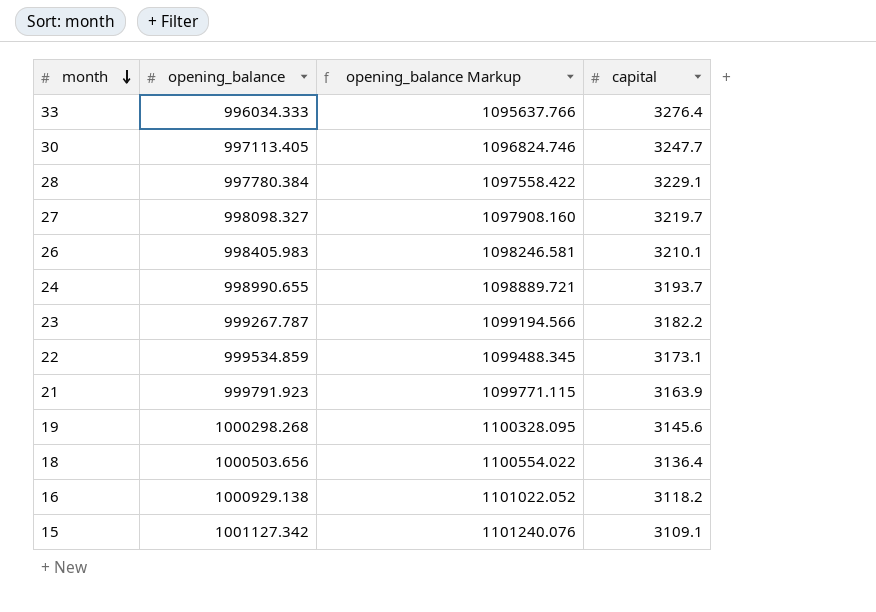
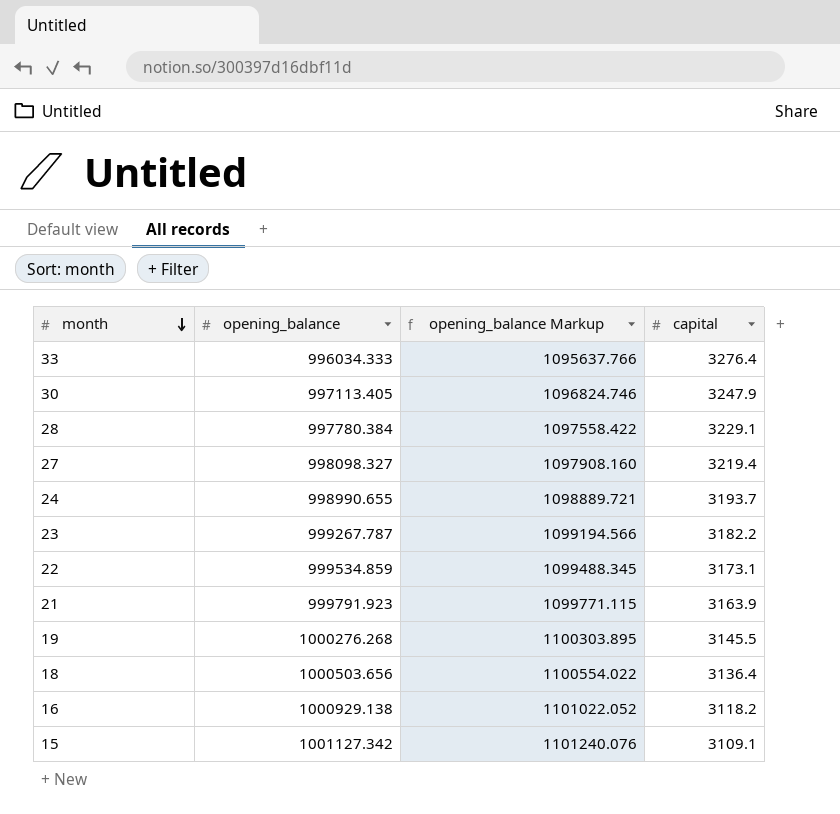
row 26: 998405.983 | 1098246.581 | 3210.1 -> none
30 | capital: 3247.7 -> 3247.9
27 | capital: 3219.7 -> 3219.4
19 | opening_balance: 1000298.268 -> 1000276.268
19 | opening_balance Markup: 1100328.095 -> 1100303.895
19 | capital: 3145.6 -> 3145.5

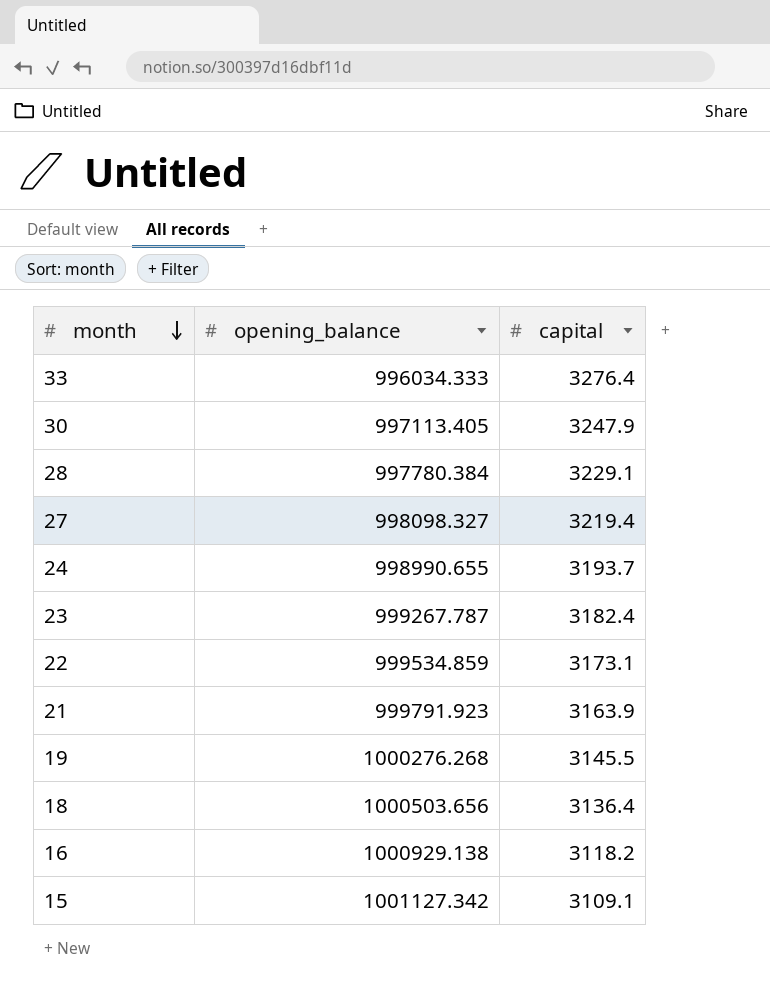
column opening_balance Markup | formula: [opening_balance] * 1.1 -> none
23 | capital: 3182.2 -> 3182.4

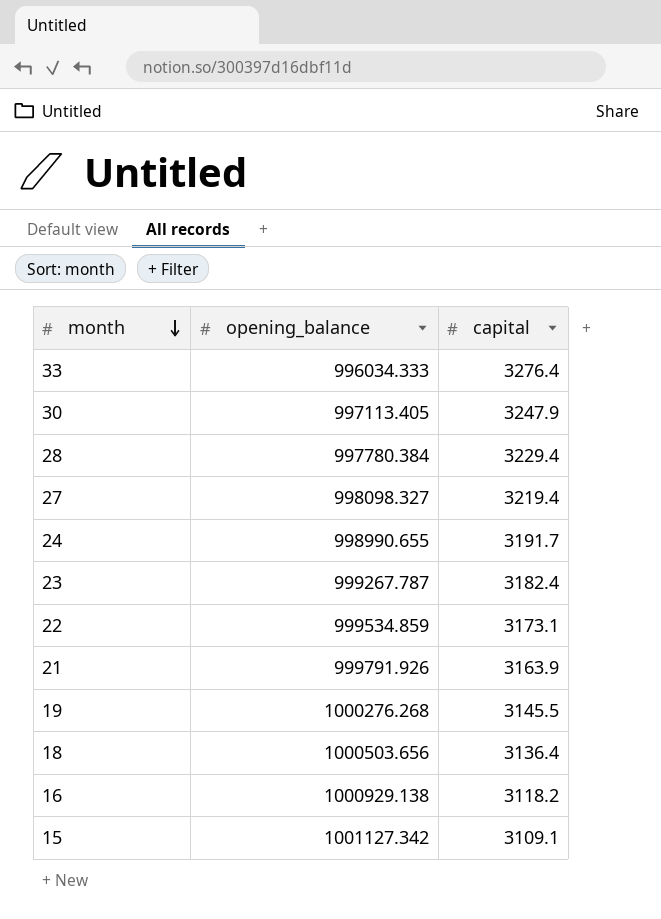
28 | capital: 3229.1 -> 3229.4
24 | capital: 3193.7 -> 3191.7
21 | opening_balance: 999791.923 -> 999791.926

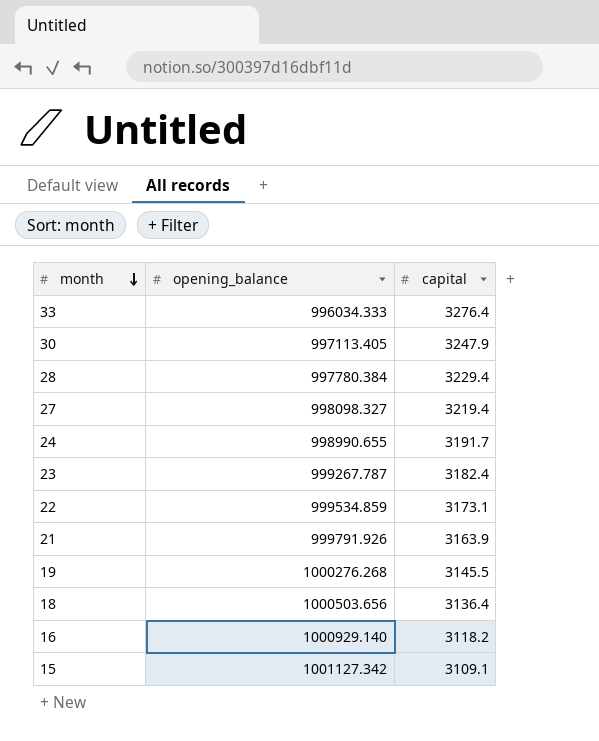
16 | opening_balance: 1000929.138 -> 1000929.140

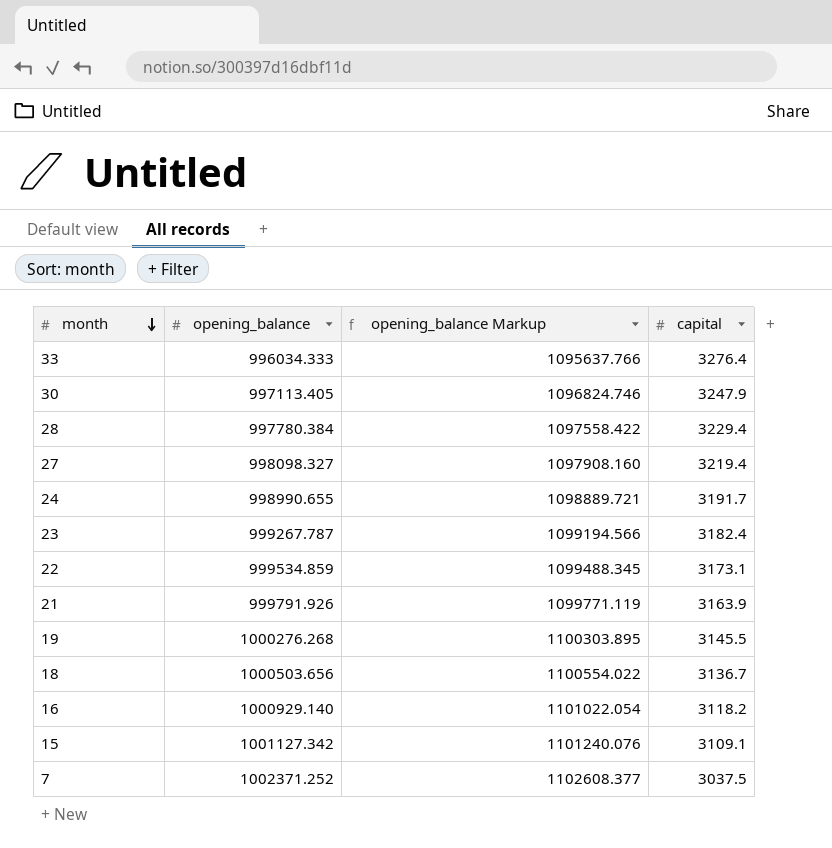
column opening_balance Markup | formula: none -> [opening_balance] * 1.1
18 | capital: 3136.4 -> 3136.7
row 7: none -> 1002371.252 | 1102608.377 | 3037.5

